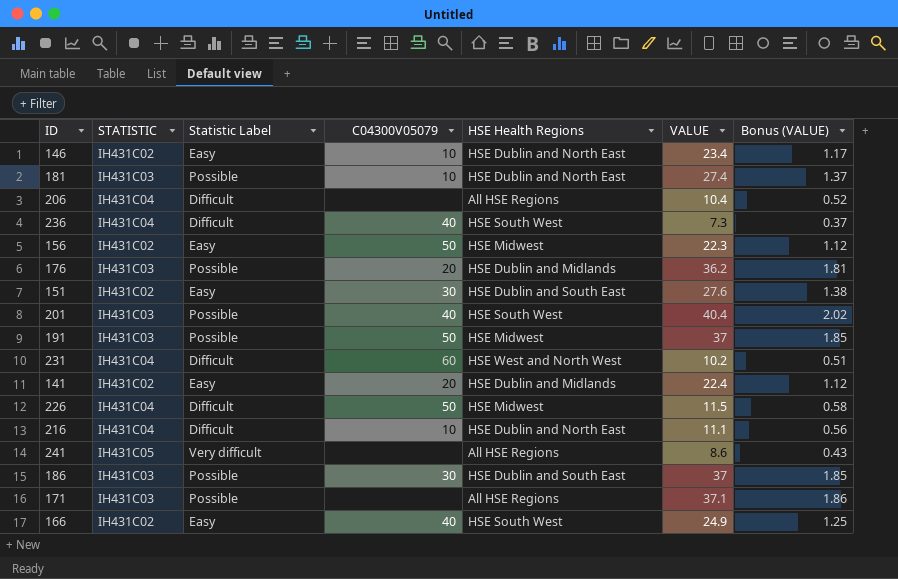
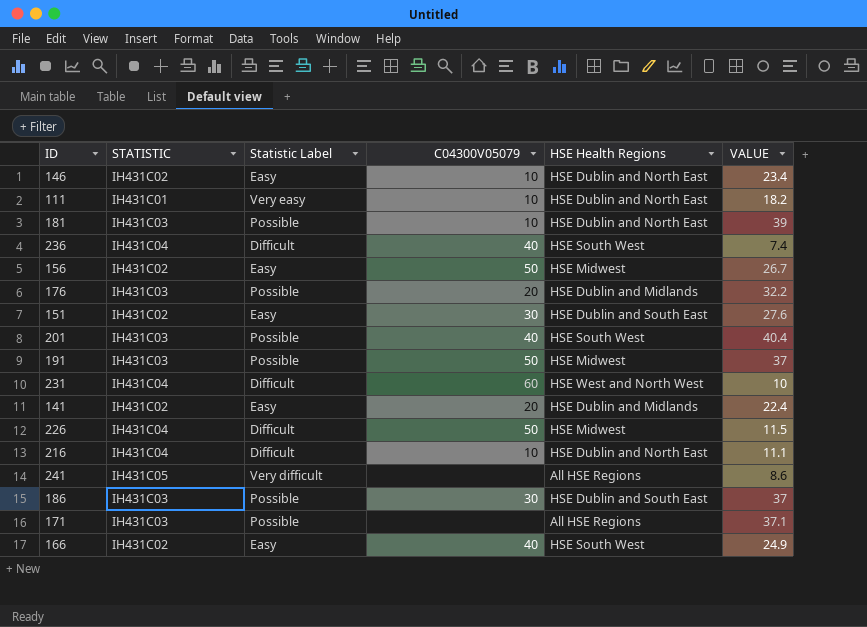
column Bonus (VALUE) | formula: [VALUE] * 0.05 -> none
row 206: IH431C04 | Difficult | none | All HSE Regions | 10.4 | 0.52 -> none
row 111: none -> IH431C01 | Very easy | 10 | HSE Dublin and North East | 18.2
181 | VALUE: 27.4 -> 39
236 | VALUE: 7.3 -> 7.4
156 | VALUE: 22.3 -> 26.7
176 | VALUE: 36.2 -> 32.2
231 | VALUE: 10.2 -> 10

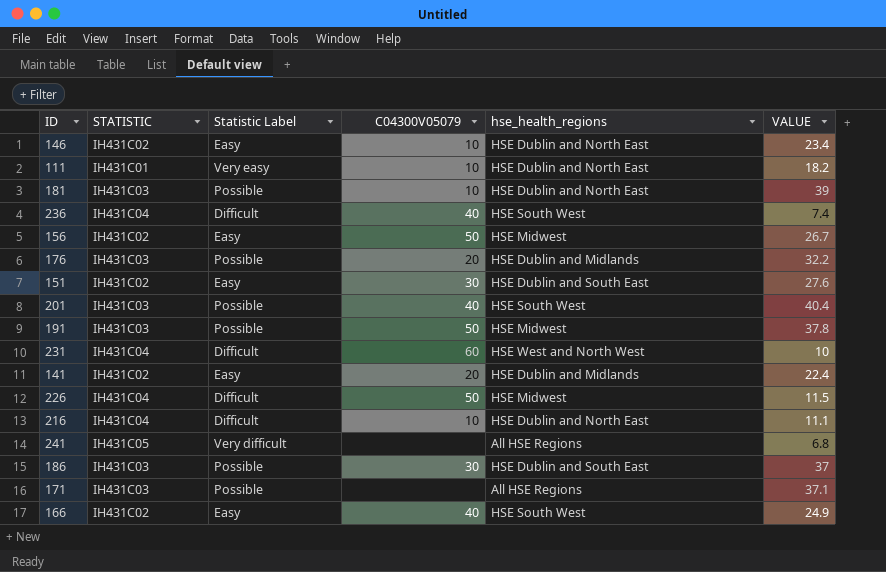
column name: HSE Health Regions -> hse_health_regions
191 | VALUE: 37 -> 37.8
241 | VALUE: 8.6 -> 6.8

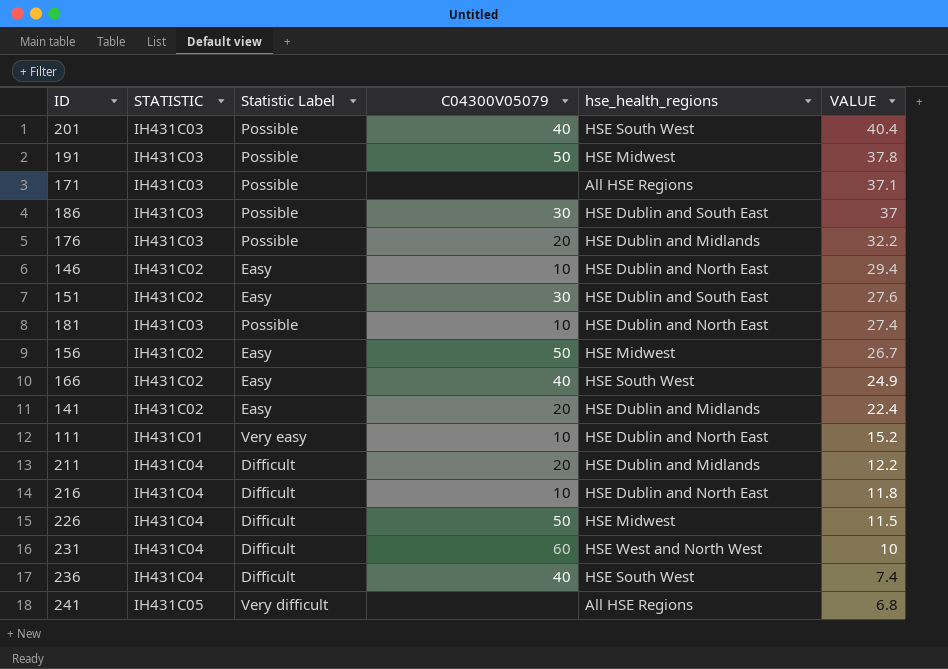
row order: none -> VALUE descending
146 | VALUE: 23.4 -> 29.4
181 | VALUE: 39 -> 27.4
111 | VALUE: 18.2 -> 15.2
row 211: none -> IH431C04 | Difficult | 20 | HSE Dublin and Midlands | 12.2
216 | VALUE: 11.1 -> 11.8

